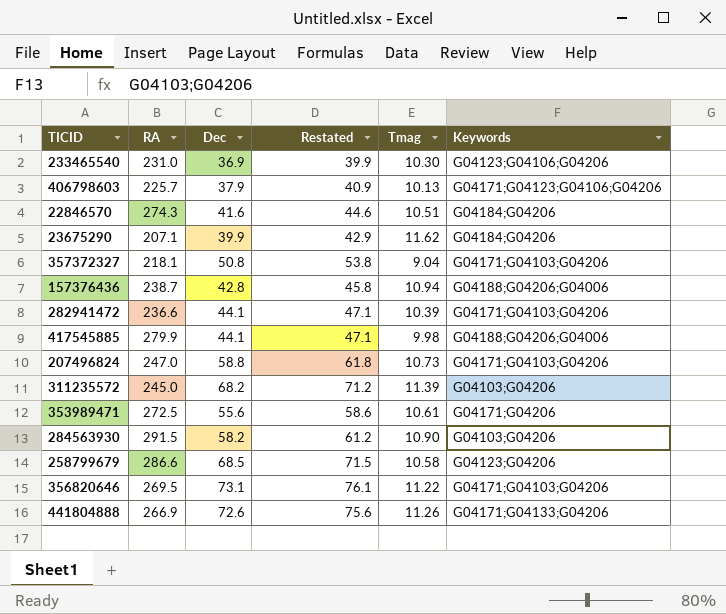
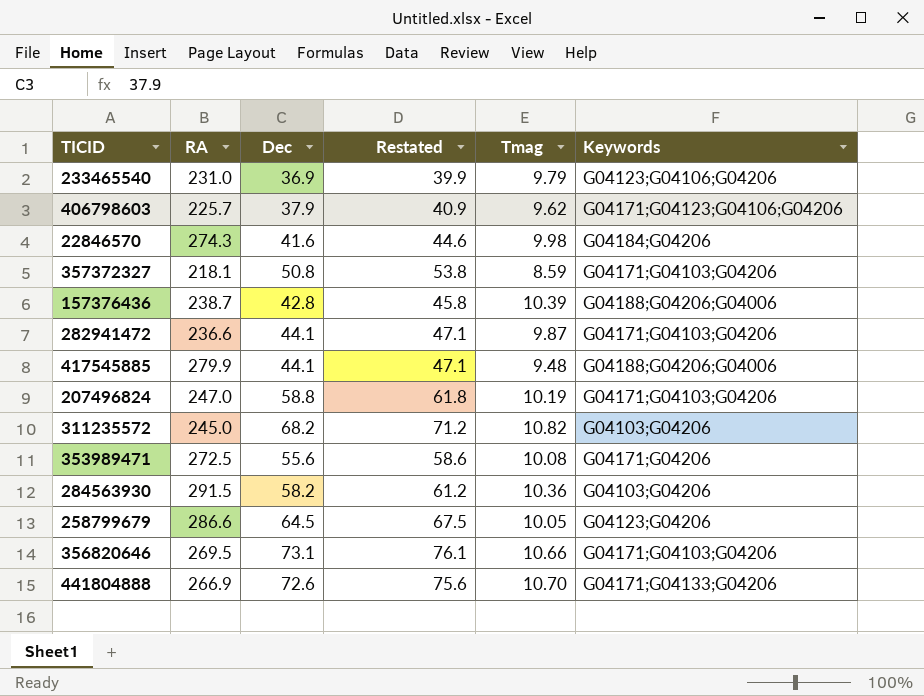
row 23675290: 207.1 | 39.9 | 42.9 | 11.62 | G04184;G04206 -> none
233465540 | Tmag: 10.30 -> 9.79
406798603 | Tmag: 10.13 -> 9.62
22846570 | Tmag: 10.51 -> 9.98
357372327 | Tmag: 9.04 -> 8.59
157376436 | Tmag: 10.94 -> 10.39
282941472 | Tmag: 10.39 -> 9.87
417545885 | Tmag: 9.98 -> 9.48
207496824 | Tmag: 10.73 -> 10.19
311235572 | Tmag: 11.39 -> 10.82
353989471 | Tmag: 10.61 -> 10.08
284563930 | Tmag: 10.90 -> 10.36
258799679 | Dec: 68.5 -> 64.5
258799679 | Restated: 71.5 -> 67.5
258799679 | Tmag: 10.58 -> 10.05
356820646 | Tmag: 11.22 -> 10.66
441804888 | Tmag: 11.26 -> 10.70

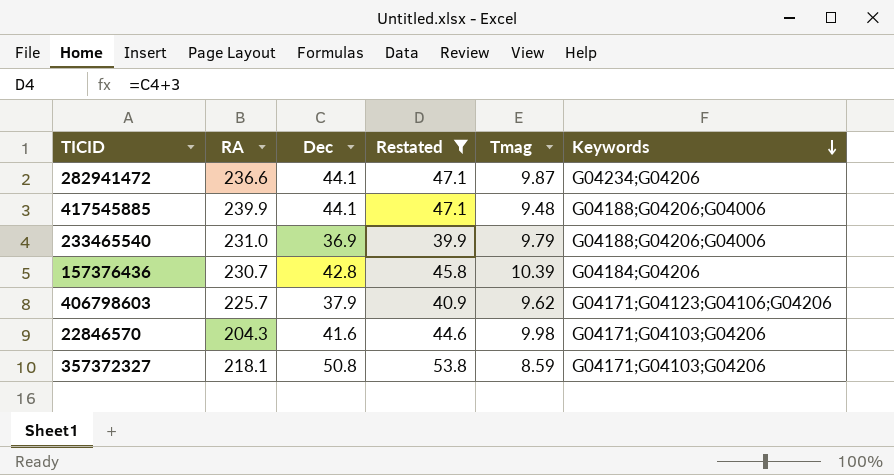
filter: none -> Restated <= 53.8
row order: none -> Keywords descending
282941472 | Keywords: G04171;G04103;G04206 -> G04234;G04206
417545885 | RA: 279.9 -> 239.9
233465540 | Keywords: G04123;G04106;G04206 -> G04188;G04206;G04006
157376436 | RA: 238.7 -> 230.7
157376436 | Keywords: G04188;G04206;G04006 -> G04184;G04206
22846570 | RA: 274.3 -> 204.3
22846570 | Keywords: G04184;G04206 -> G04171;G04103;G04206

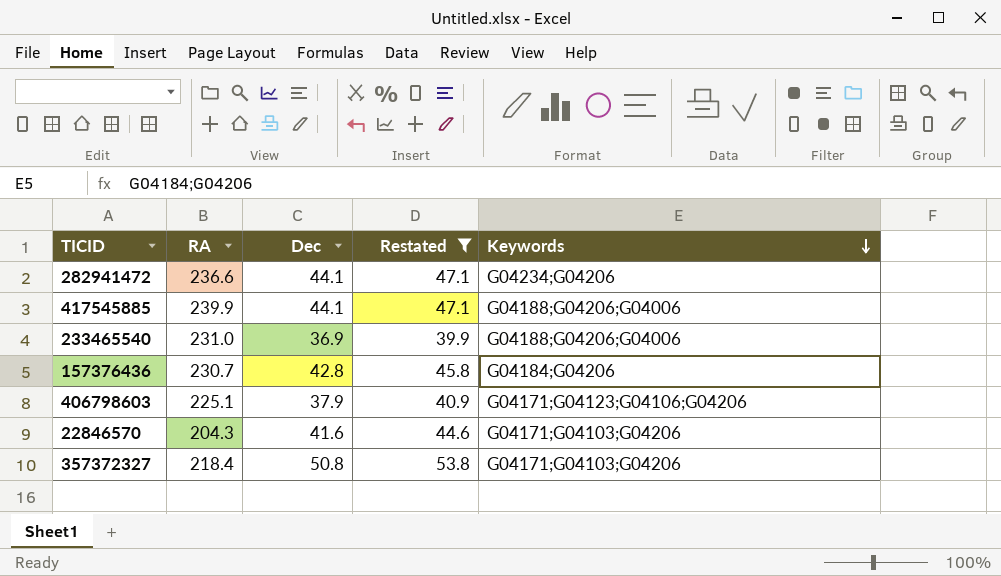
column Tmag | position: 5 -> none
406798603 | RA: 225.7 -> 225.1
357372327 | RA: 218.1 -> 218.4

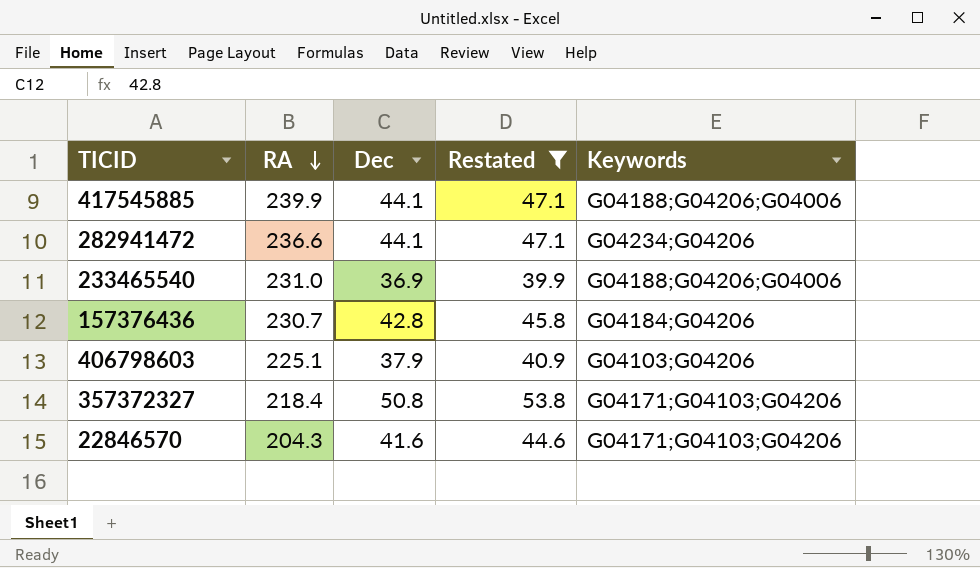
row order: Keywords descending -> RA descending
406798603 | Keywords: G04171;G04123;G04106;G04206 -> G04103;G04206

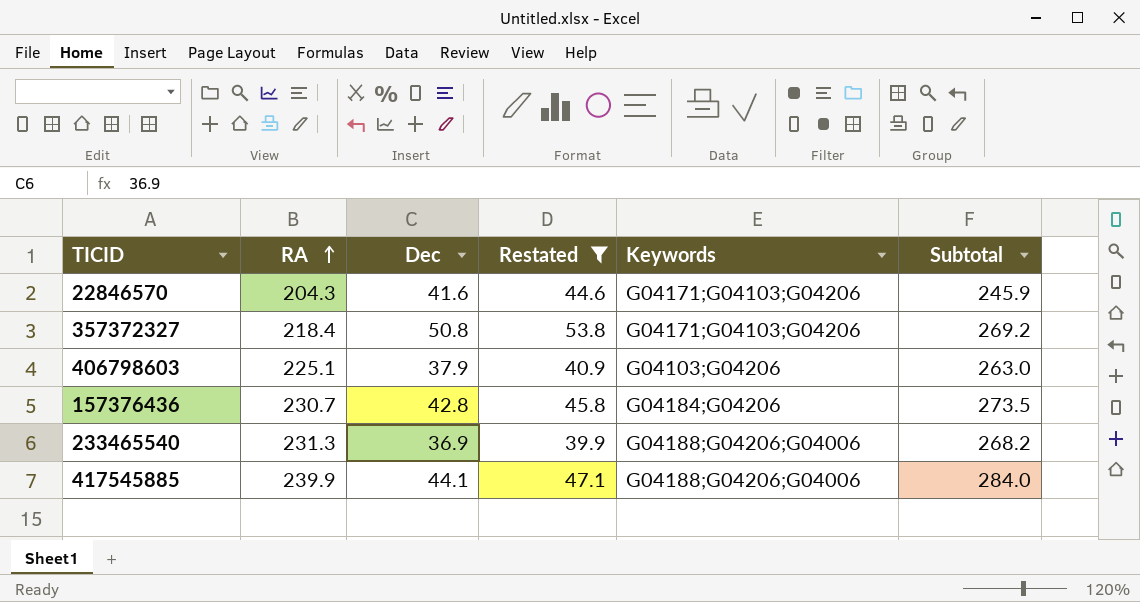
row order: RA descending -> RA ascending
column Subtotal | formula: none -> [RA] + [Dec]
row 282941472: 236.6 | 44.1 | 47.1 | G04234;G04206 -> none
233465540 | RA: 231.0 -> 231.3

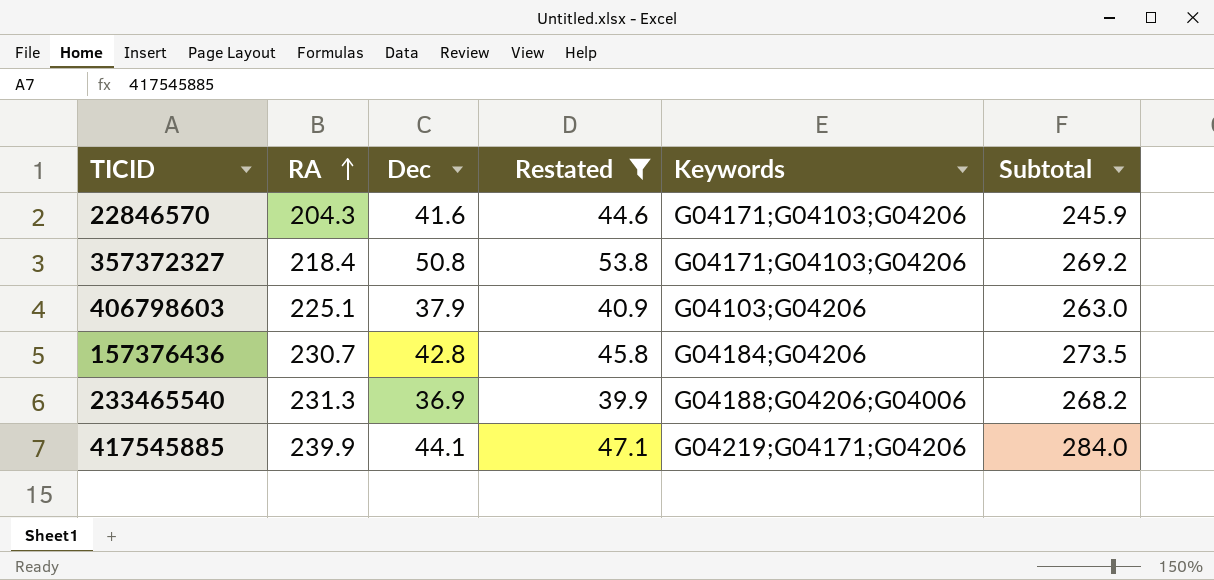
417545885 | Keywords: G04188;G04206;G04006 -> G04219;G04171;G04206

